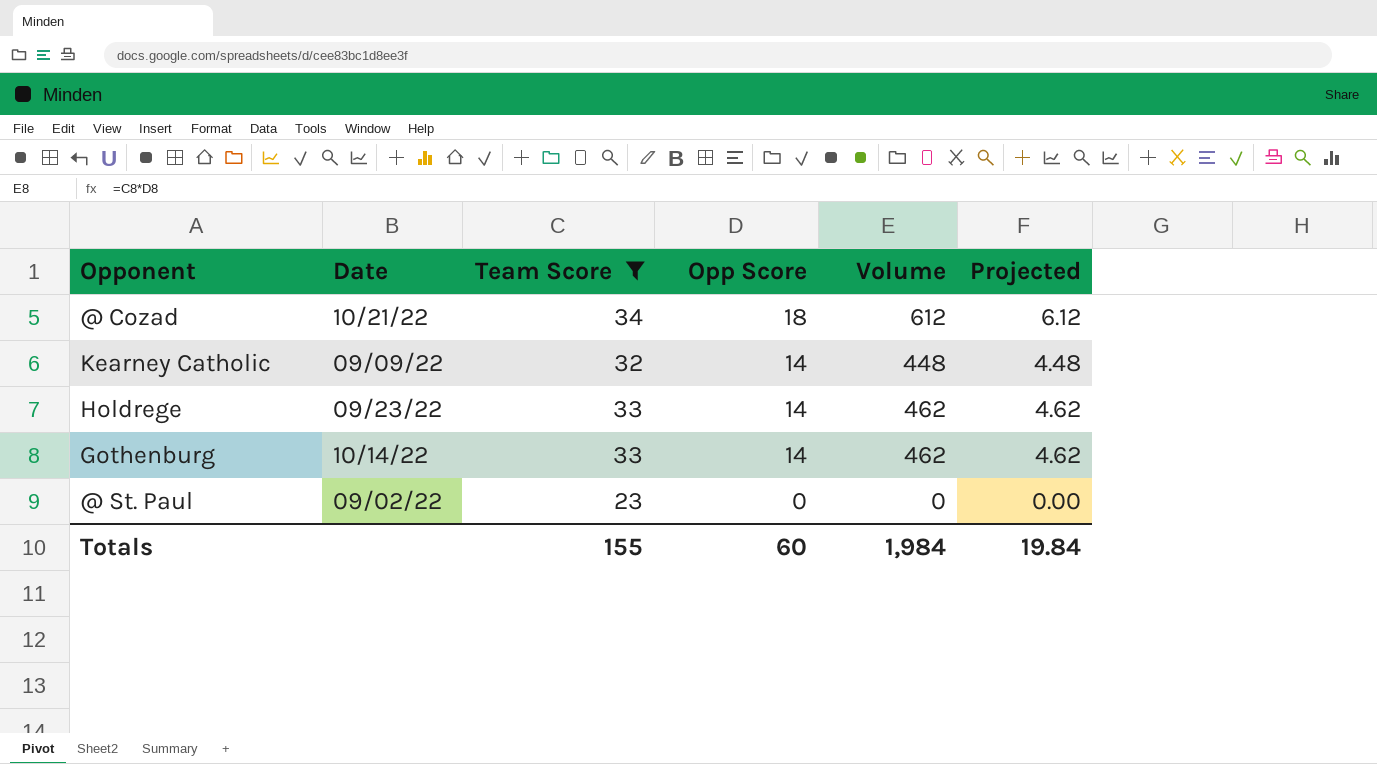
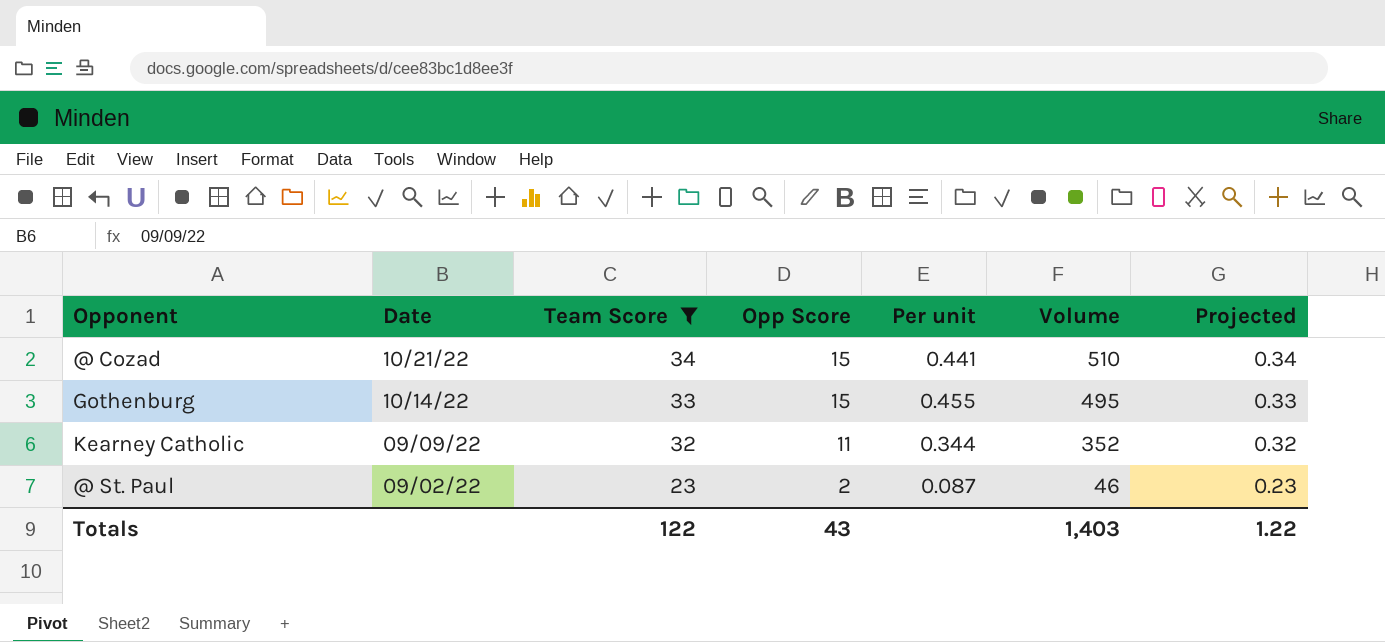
row order: Opp Score descending -> Date descending
column Per unit | formula: none -> [Opp Score] / [Team Score]
column Projected | formula: [Volume] * 0.01 -> [Team Score] * 0.01
row Holdrege: 09/23/22 | 33 | 14 | 462 | 4.62 -> none
@ Cozad | Opp Score: 18 -> 15
@ Cozad | Volume: 612 -> 510
Gothenburg | Opp Score: 14 -> 15
Gothenburg | Volume: 462 -> 495
Kearney Catholic | Opp Score: 14 -> 11
Kearney Catholic | Volume: 448 -> 352
@ St. Paul | Opp Score: 0 -> 2
@ St. Paul | Volume: 0 -> 46
Totals | Team Score: 155 -> 122
Totals | Opp Score: 60 -> 43
Totals | Volume: 1,984 -> 1,403
Totals | Projected: 19.84 -> 1.22

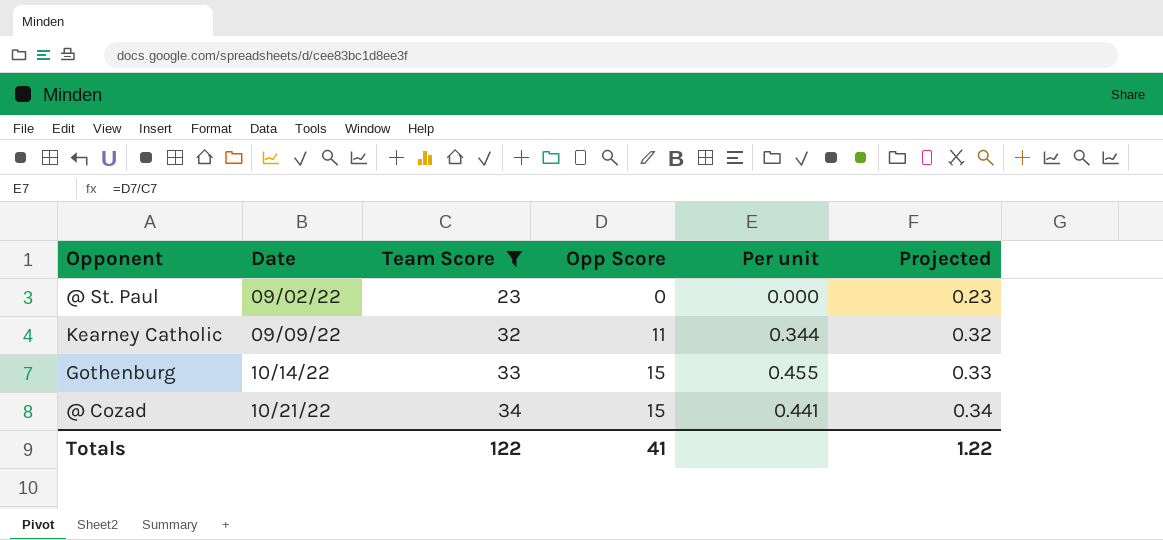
row order: Date descending -> Date ascending
column Volume | formula: [Team Score] * [Opp Score] -> none
@ St. Paul | Opp Score: 2 -> 0
@ St. Paul | Per unit: 0.087 -> 0.000
Totals | Opp Score: 43 -> 41

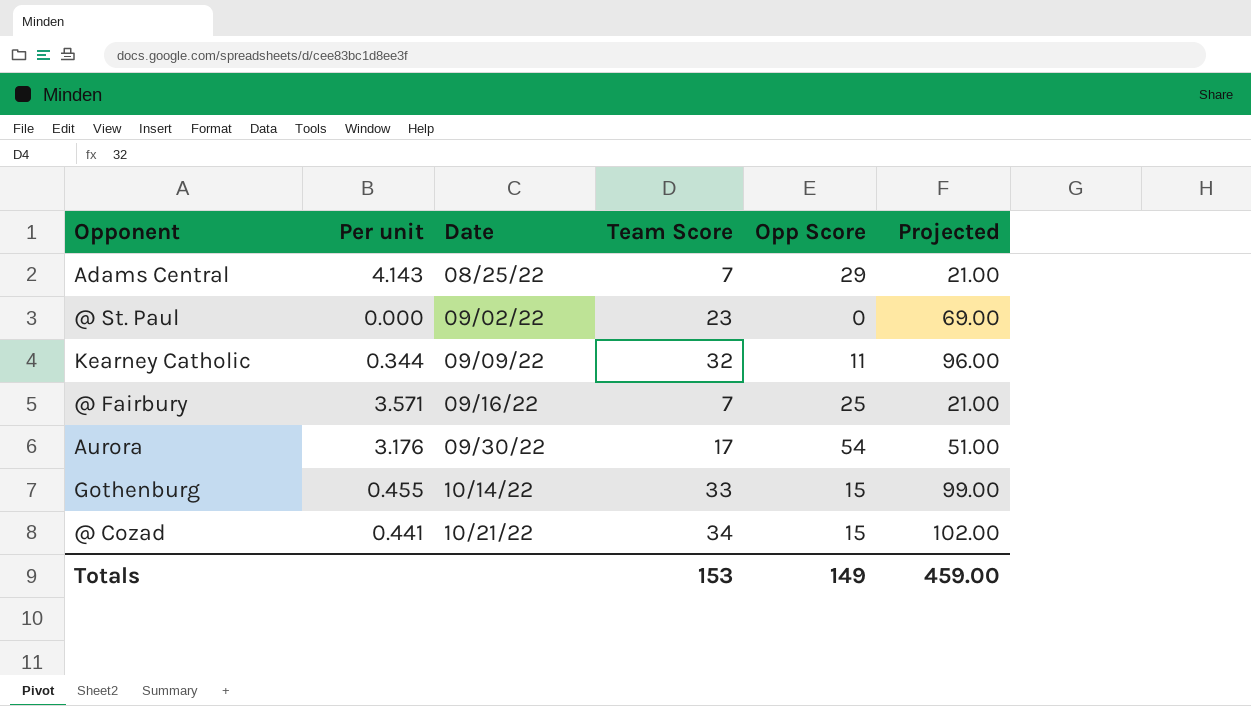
filter: Team Score >= 23 -> none
column Per unit | position: 5 -> 2
column Projected | formula: [Team Score] * 0.01 -> [Team Score] * 3
Totals | Team Score: 122 -> 153
Totals | Opp Score: 41 -> 149
Totals | Projected: 1.22 -> 459.00

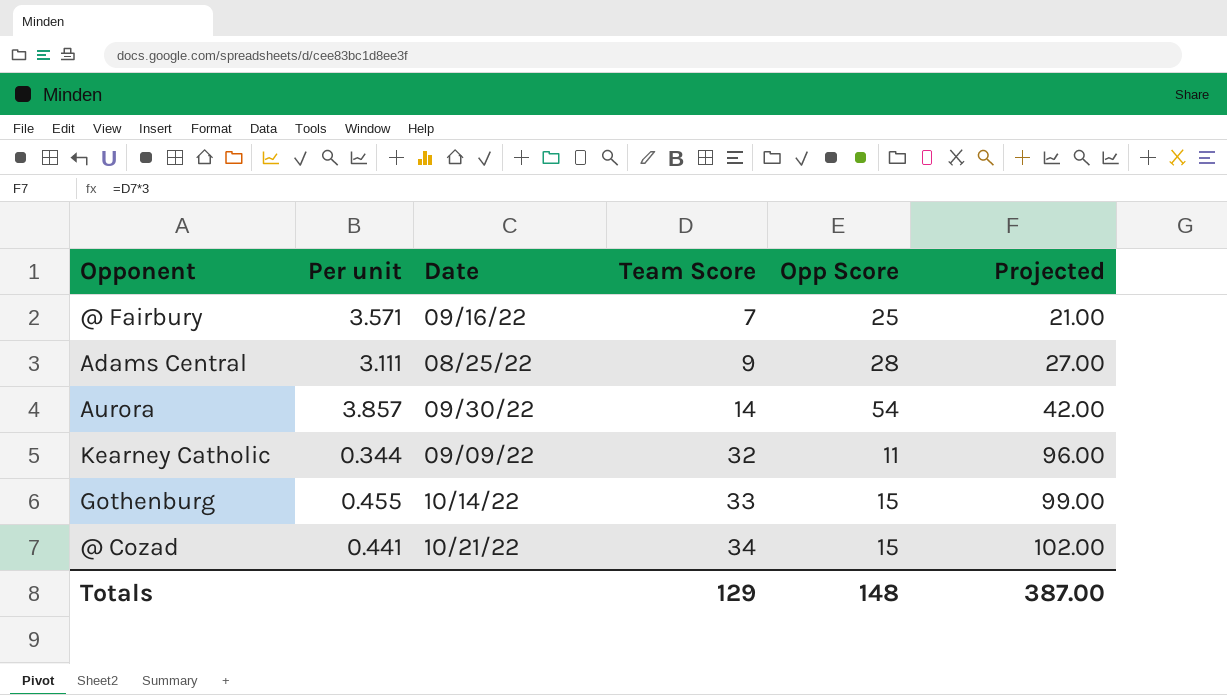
row order: Date ascending -> Team Score ascending
row @ St. Paul: 0.000 | 09/02/22 | 23 | 0 | 69.00 -> none
Adams Central | Per unit: 4.143 -> 3.111
Adams Central | Team Score: 7 -> 9
Adams Central | Opp Score: 29 -> 28
Adams Central | Projected: 21.00 -> 27.00
Aurora | Per unit: 3.176 -> 3.857
Aurora | Team Score: 17 -> 14
Aurora | Projected: 51.00 -> 42.00
Totals | Team Score: 153 -> 129
Totals | Opp Score: 149 -> 148
Totals | Projected: 459.00 -> 387.00

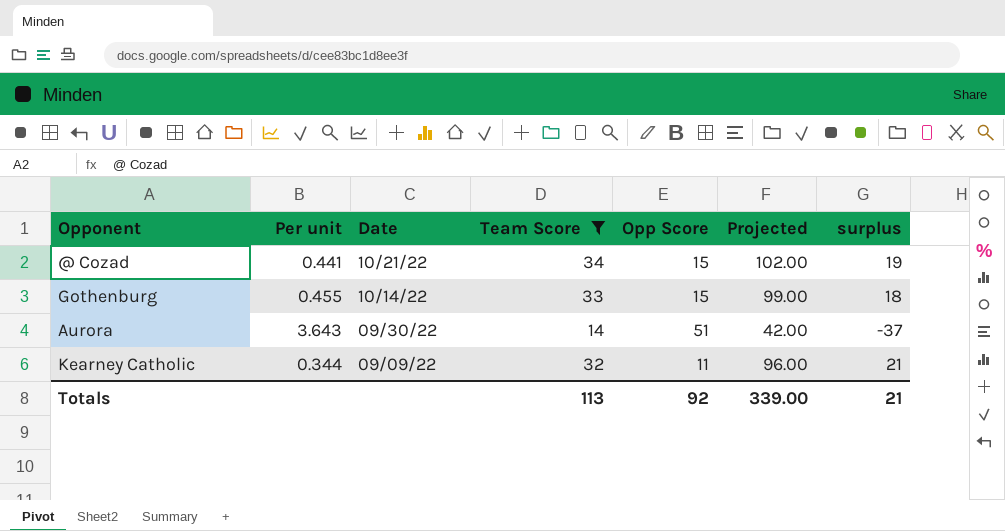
filter: none -> Team Score >= 14
row order: Team Score ascending -> Date descending
column surplus | formula: none -> [Team Score] - [Opp Score]
Aurora | Per unit: 3.857 -> 3.643
Aurora | Opp Score: 54 -> 51
Totals | Team Score: 129 -> 113
Totals | Opp Score: 148 -> 92
Totals | Projected: 387.00 -> 339.00

